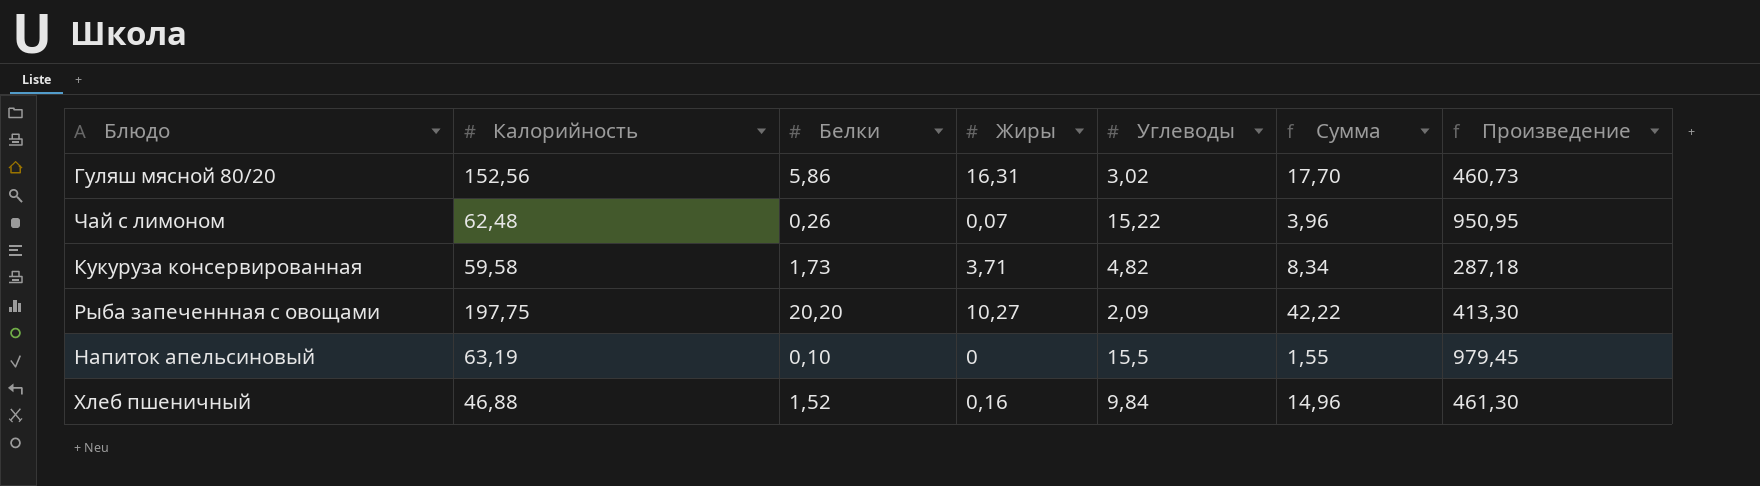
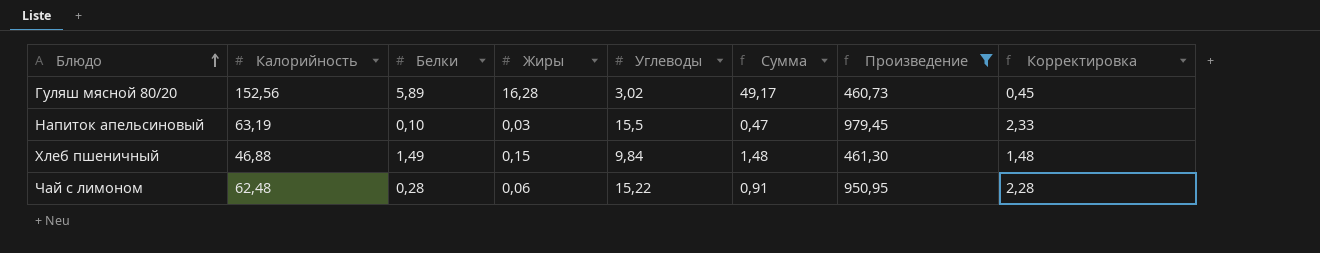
filter: none -> Произведение >= 460,73
row order: none -> Блюдо ascending
column Сумма | formula: [Белки] * [Углеводы] -> [Жиры] * [Углеводы]
column Корректировка | formula: none -> [Углеводы] * 0,15
Гуляш мясной 80/20 | Белки: 5,86 -> 5,89
Гуляш мясной 80/20 | Жиры: 16,31 -> 16,28
Напиток апельсиновый | Жиры: 0 -> 0,03
Хлеб пшеничный | Белки: 1,52 -> 1,49
Хлеб пшеничный | Жиры: 0,16 -> 0,15
Чай с лимоном | Белки: 0,26 -> 0,28
Чай с лимоном | Жиры: 0,07 -> 0,06

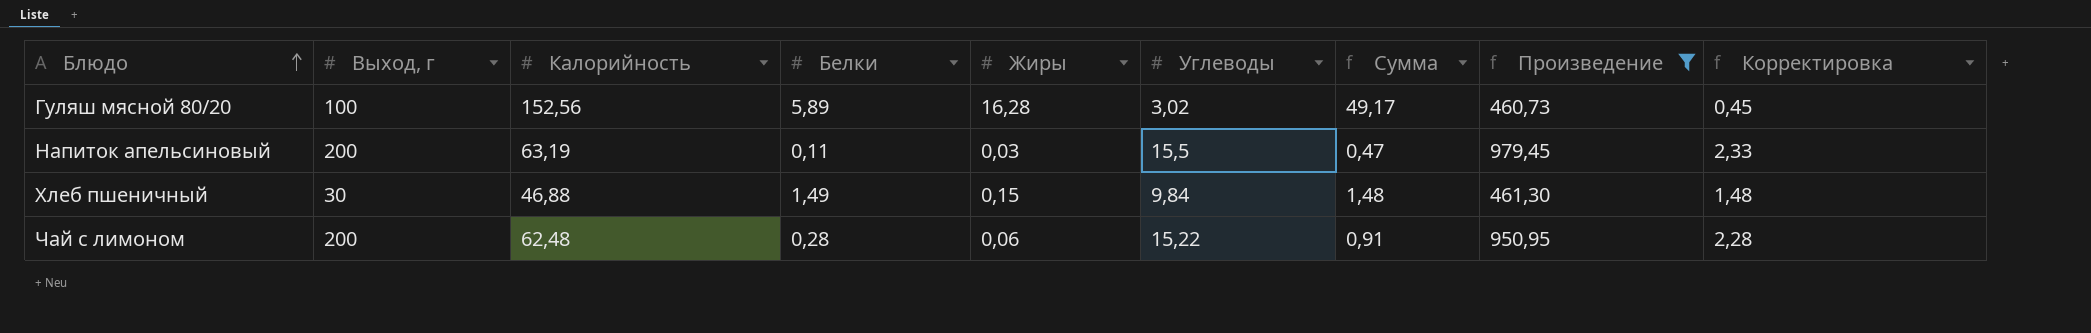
column Выход, г | position: none -> 2
Напиток апельсиновый | Белки: 0,10 -> 0,11

